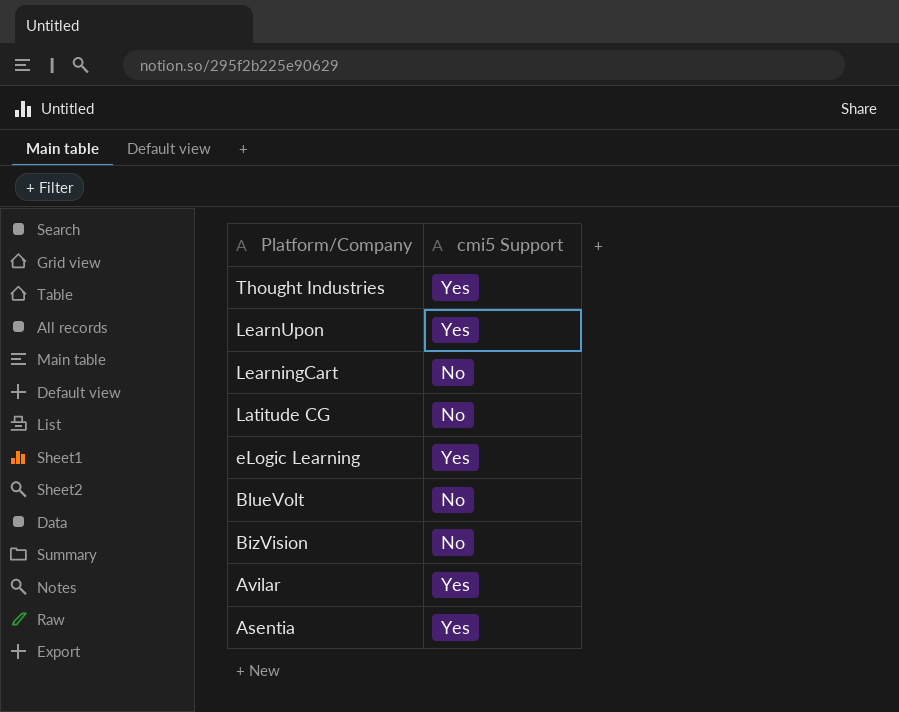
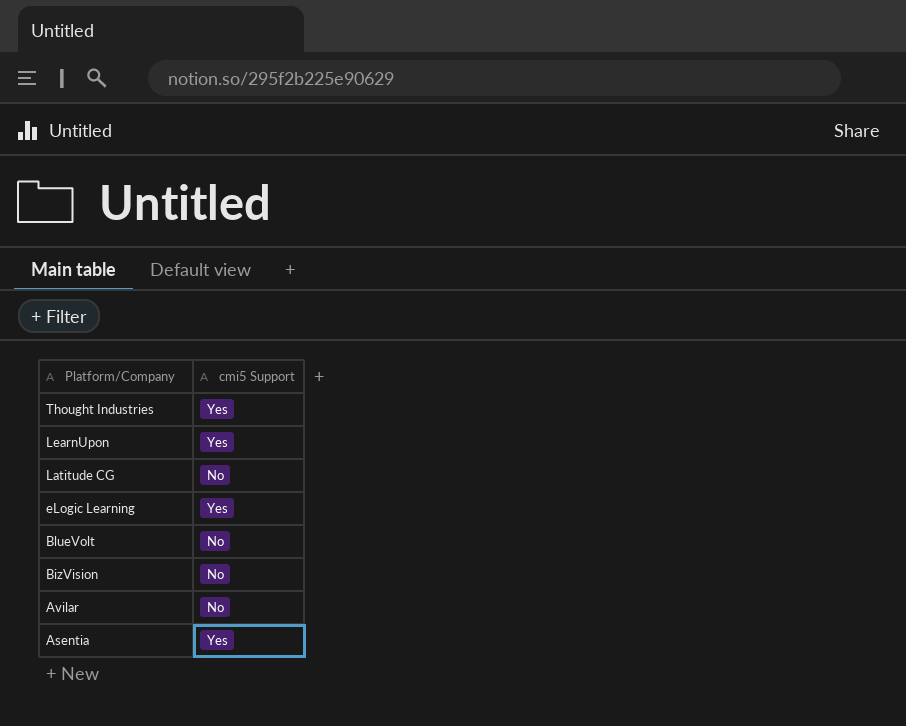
row LearningCart: No -> none
Avilar | cmi5 Support: Yes -> No

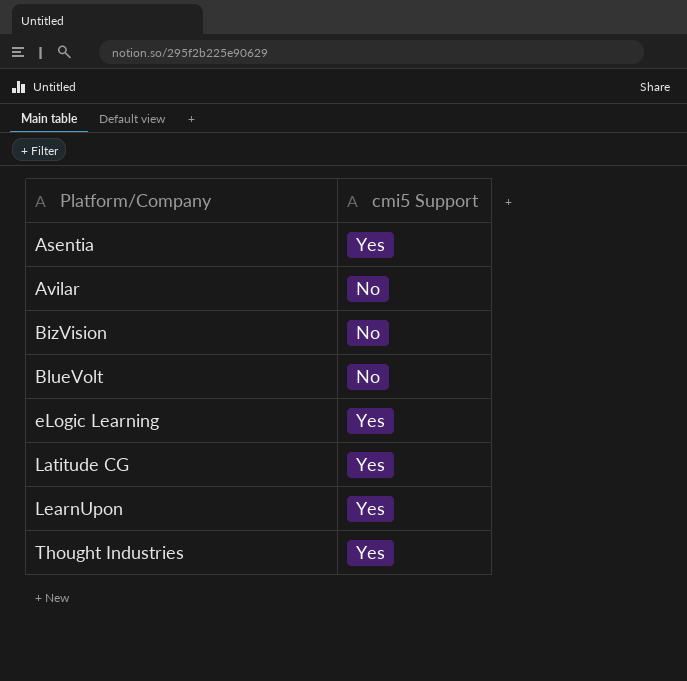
row order: Platform/Company descending -> Platform/Company ascending
Latitude CG | cmi5 Support: No -> Yes

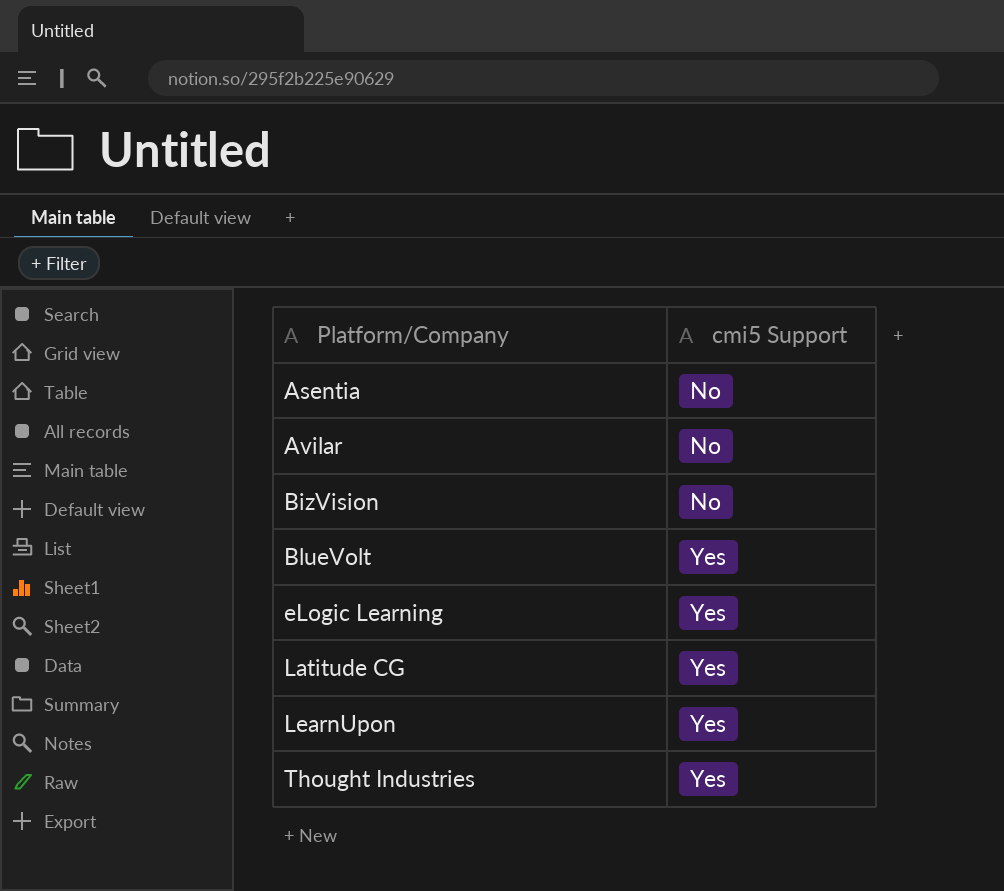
Asentia | cmi5 Support: Yes -> No
BlueVolt | cmi5 Support: No -> Yes

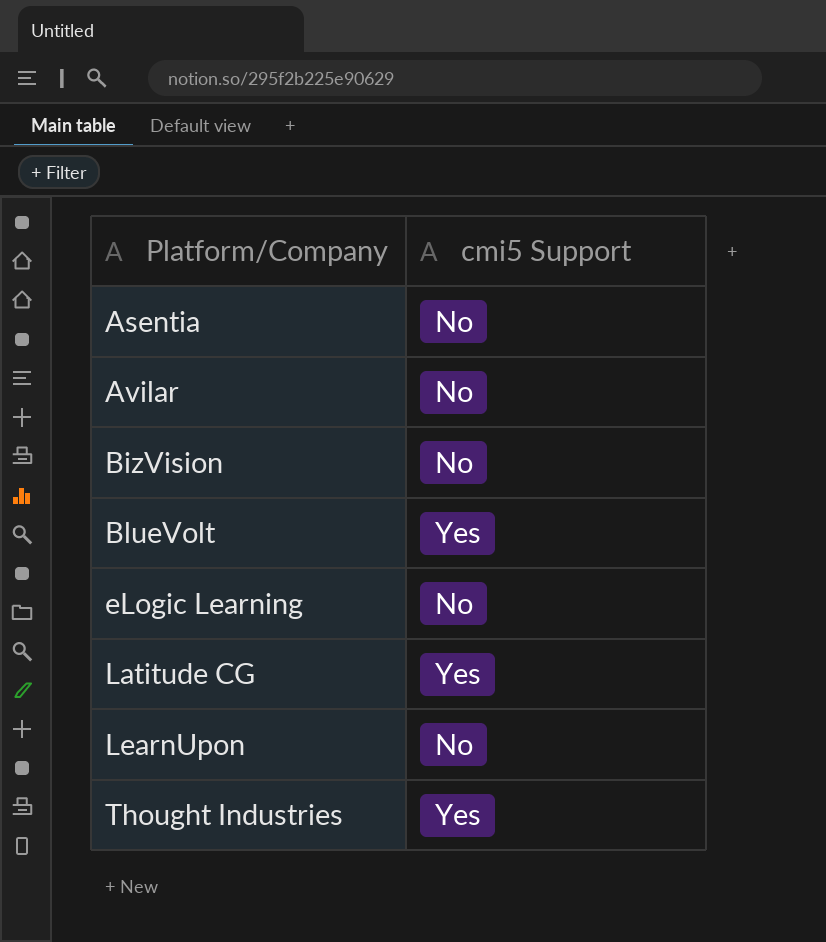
eLogic Learning | cmi5 Support: Yes -> No
LearnUpon | cmi5 Support: Yes -> No

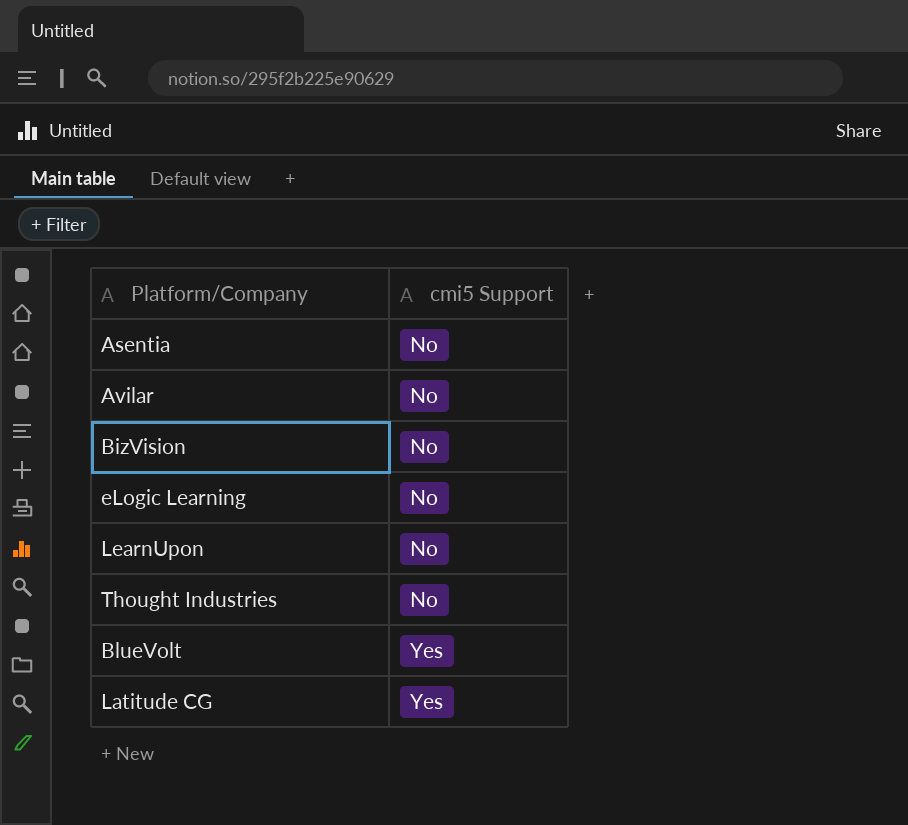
row order: Platform/Company ascending -> cmi5 Support ascending
Thought Industries | cmi5 Support: Yes -> No

